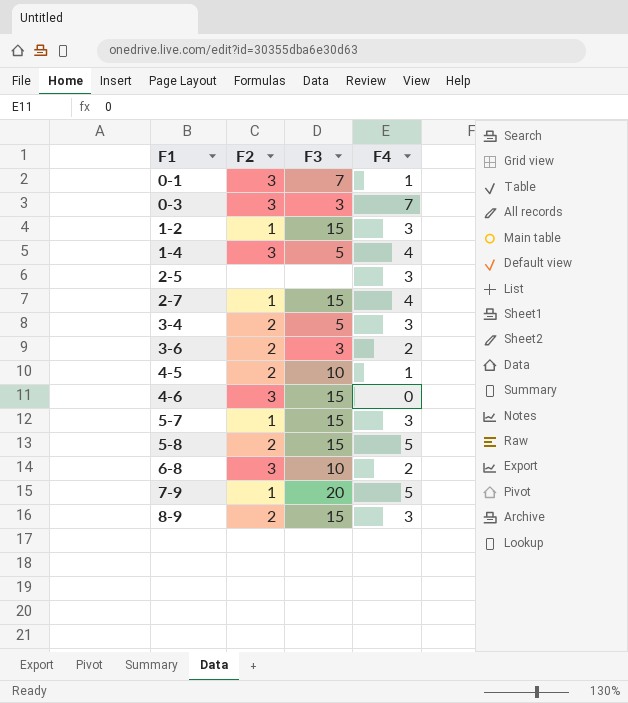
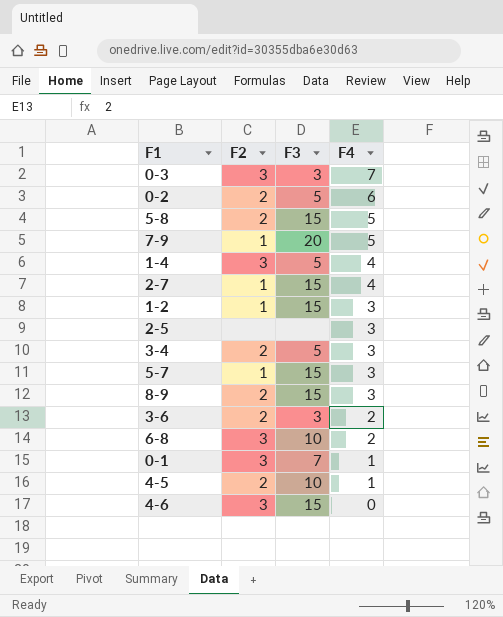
row order: F1 ascending -> F4 descending
row 0-2: none -> 2 | 5 | 6

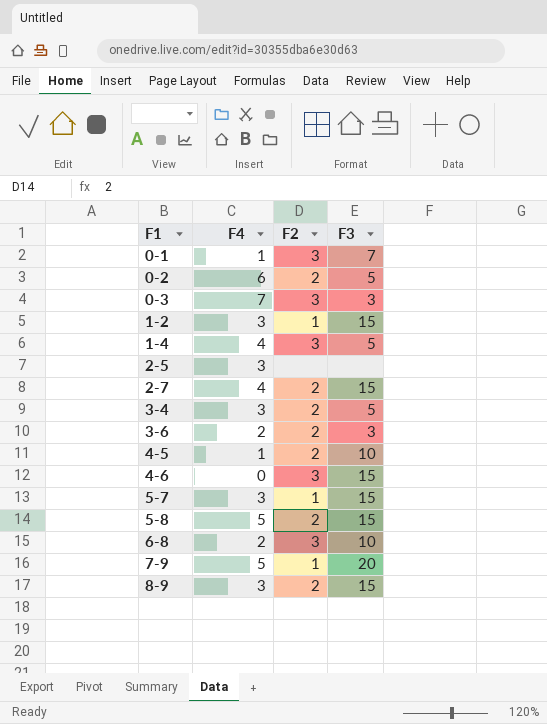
row order: F4 descending -> F1 ascending
column F4 | position: 4 -> 2
2-7 | F2: 1 -> 2

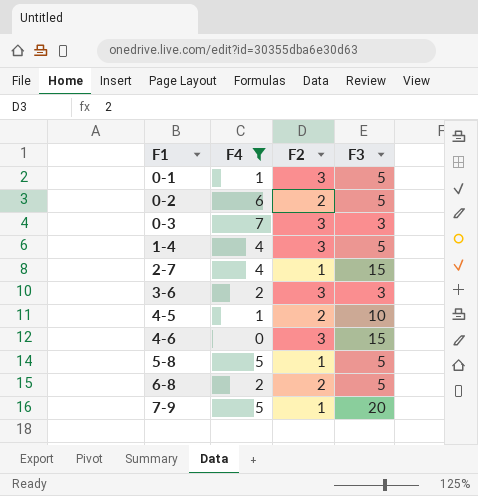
filter: none -> F4 != 3
0-1 | F3: 7 -> 5
2-7 | F2: 2 -> 1
3-6 | F2: 2 -> 3
5-8 | F2: 2 -> 1
5-8 | F3: 15 -> 5
6-8 | F2: 3 -> 2
6-8 | F3: 10 -> 5

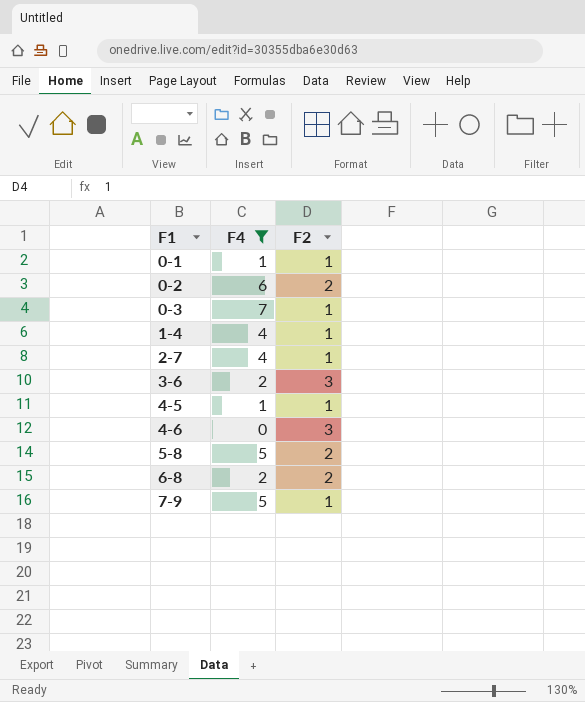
column F3 | position: 4 -> none
0-1 | F2: 3 -> 1
0-3 | F2: 3 -> 1
1-4 | F2: 3 -> 1
4-5 | F2: 2 -> 1
5-8 | F2: 1 -> 2

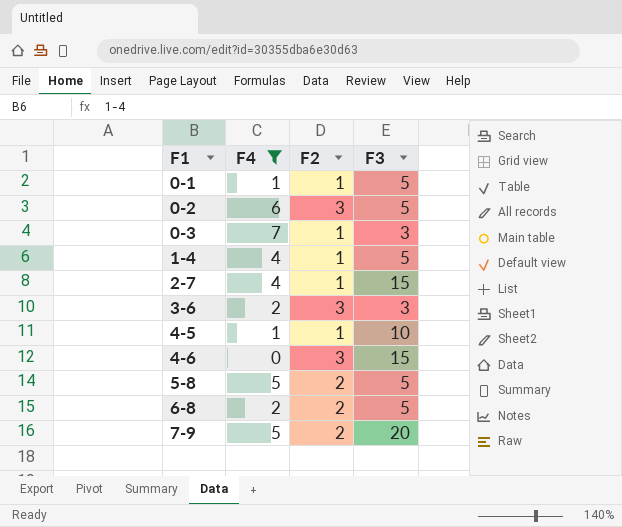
column F3 | position: none -> 4
0-2 | F2: 2 -> 3
7-9 | F2: 1 -> 2

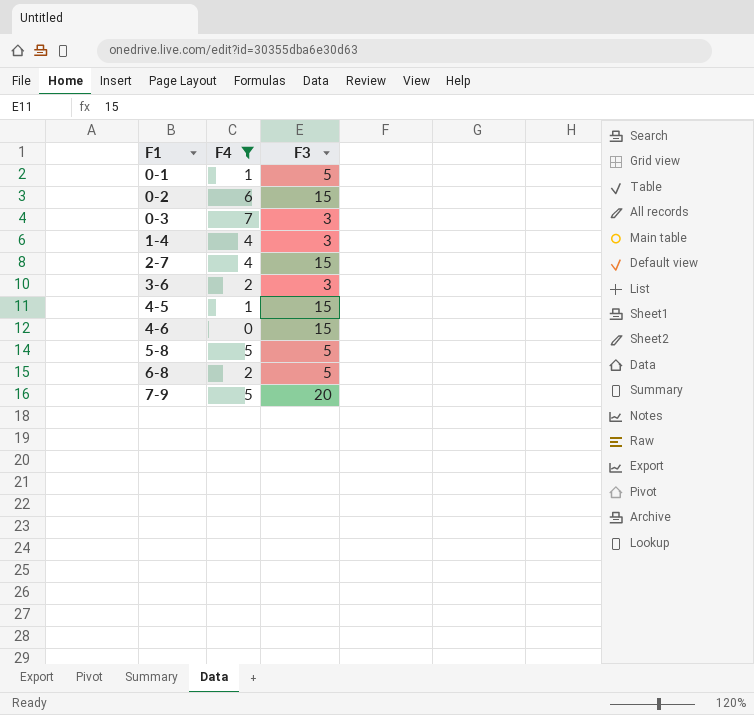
column F2 | position: 3 -> none
0-2 | F3: 5 -> 15
1-4 | F3: 5 -> 3
4-5 | F3: 10 -> 15

